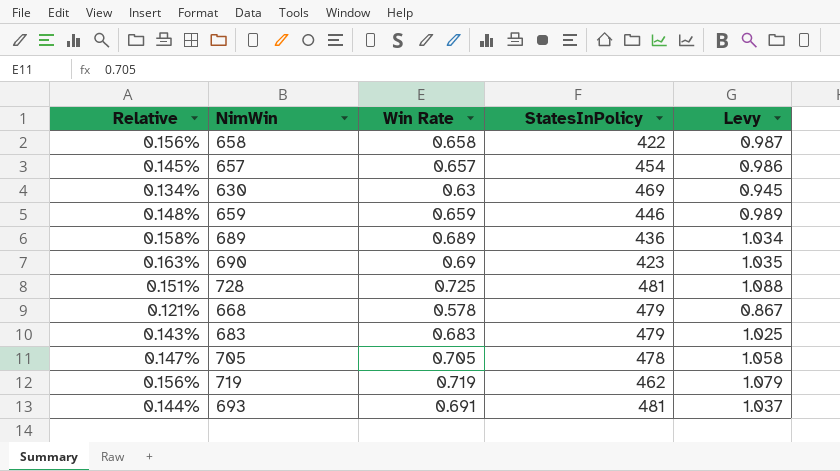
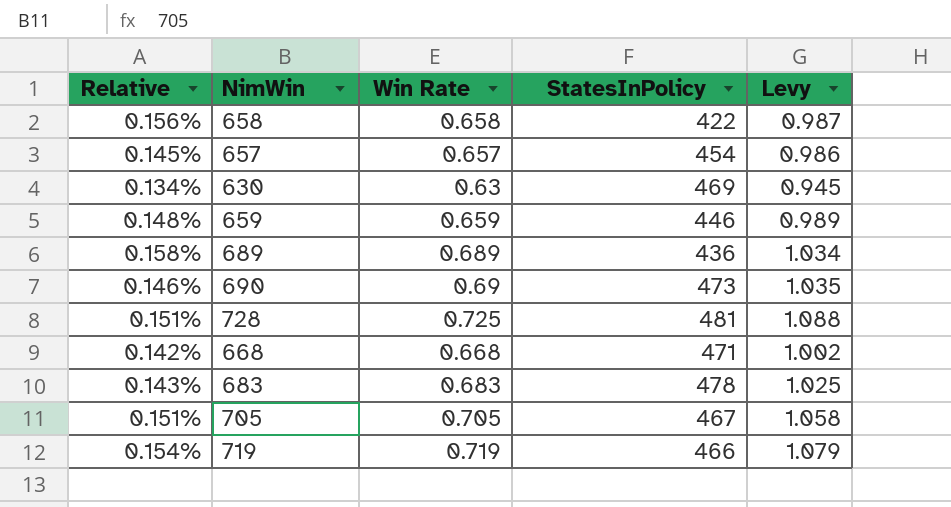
row 693: 0.144% | 0.691 | 481 | 1.037 -> none
690 | Relative: 0.163% -> 0.146%
690 | StatesInPolicy: 423 -> 473
668 | Relative: 0.121% -> 0.142%
668 | Win Rate: 0.578 -> 0.668
668 | StatesInPolicy: 479 -> 471
668 | Levy: 0.867 -> 1.002
683 | StatesInPolicy: 479 -> 478
705 | Relative: 0.147% -> 0.151%
705 | StatesInPolicy: 478 -> 467
719 | Relative: 0.156% -> 0.154%
719 | StatesInPolicy: 462 -> 466

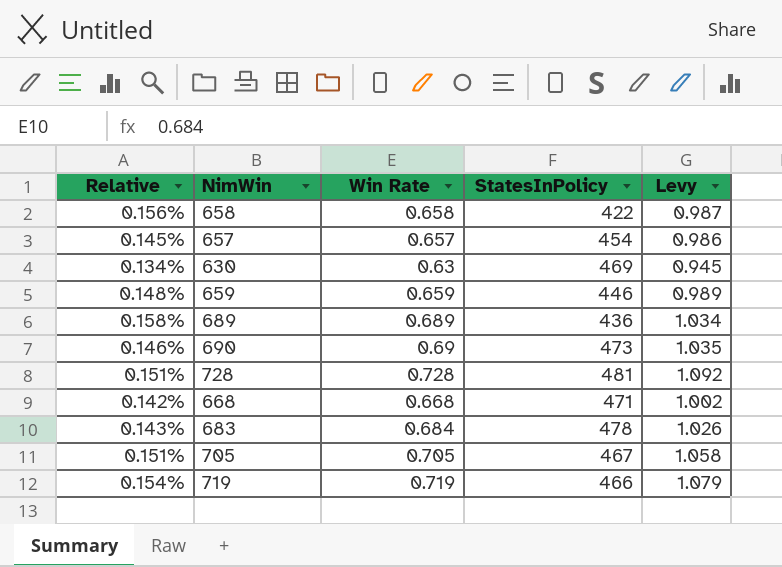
728 | Win Rate: 0.725 -> 0.728
728 | Levy: 1.088 -> 1.092
683 | Win Rate: 0.683 -> 0.684
683 | Levy: 1.025 -> 1.026

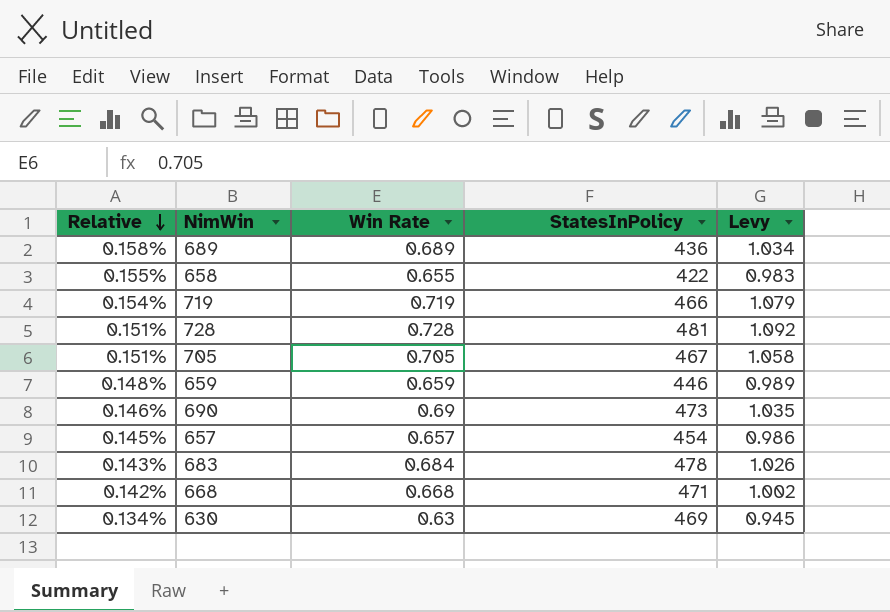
row order: none -> Relative descending
658 | Relative: 0.156% -> 0.155%
658 | Win Rate: 0.658 -> 0.655
658 | Levy: 0.987 -> 0.983

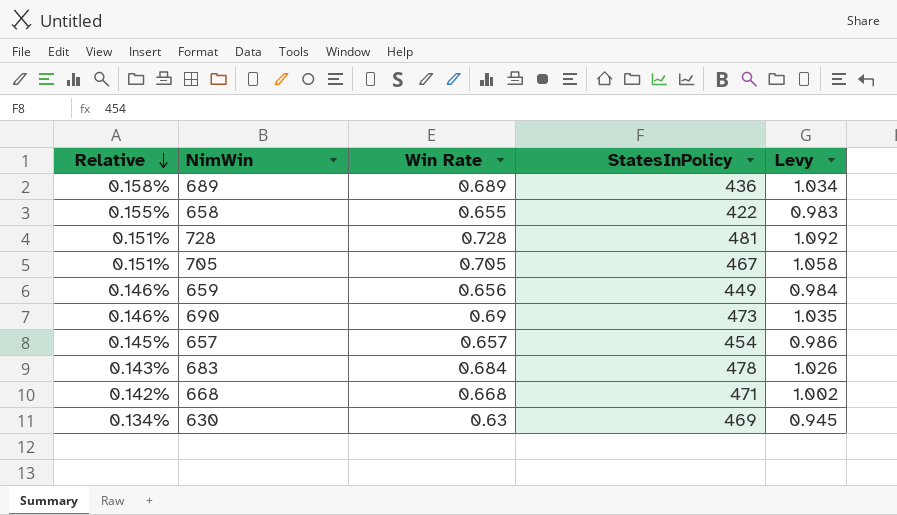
row 719: 0.154% | 0.719 | 466 | 1.079 -> none
659 | Relative: 0.148% -> 0.146%
659 | Win Rate: 0.659 -> 0.656
659 | StatesInPolicy: 446 -> 449
659 | Levy: 0.989 -> 0.984

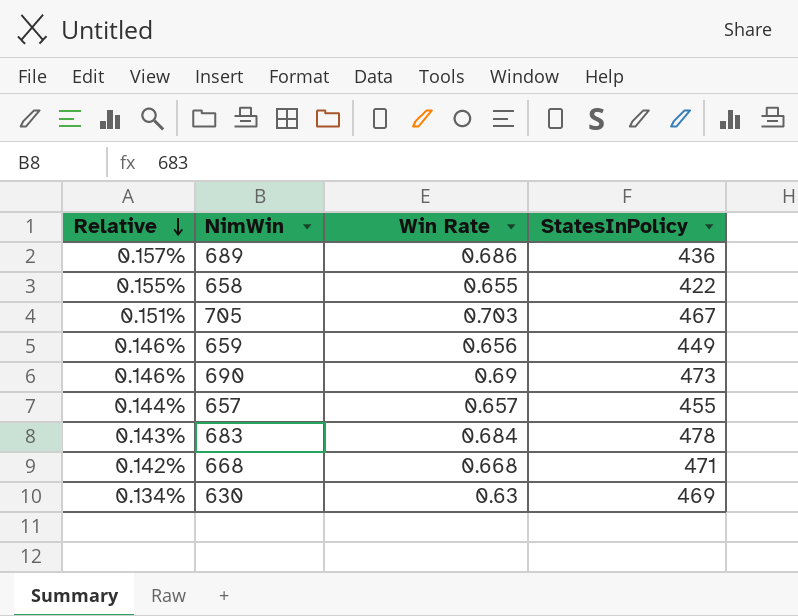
column Levy | formula: [Win Rate] * 1.5 -> none
row 728: 0.151% | 0.728 | 481 | 1.092 -> none
689 | Relative: 0.158% -> 0.157%
689 | Win Rate: 0.689 -> 0.686
705 | Win Rate: 0.705 -> 0.703
657 | Relative: 0.145% -> 0.144%
657 | StatesInPolicy: 454 -> 455

